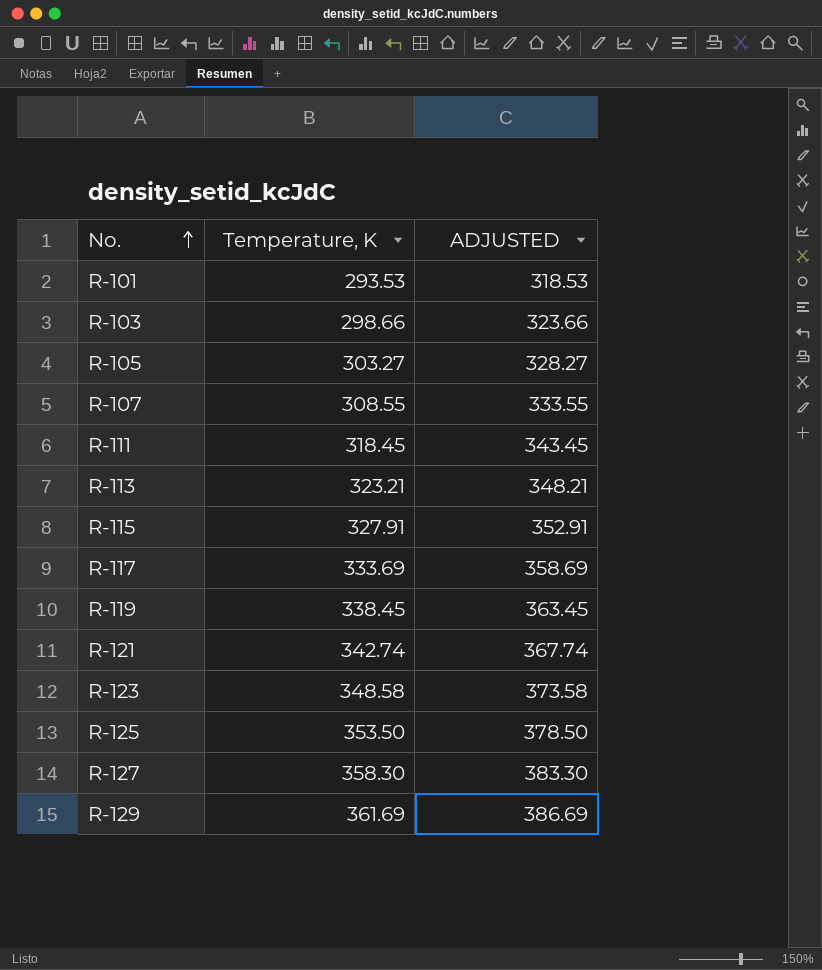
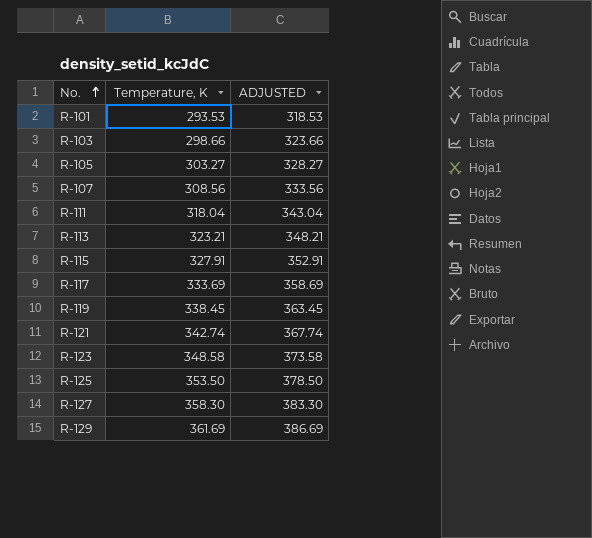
R-107 | Temperature, K: 308.55 -> 308.56
R-107 | ADJUSTED: 333.55 -> 333.56
R-111 | Temperature, K: 318.45 -> 318.04
R-111 | ADJUSTED: 343.45 -> 343.04

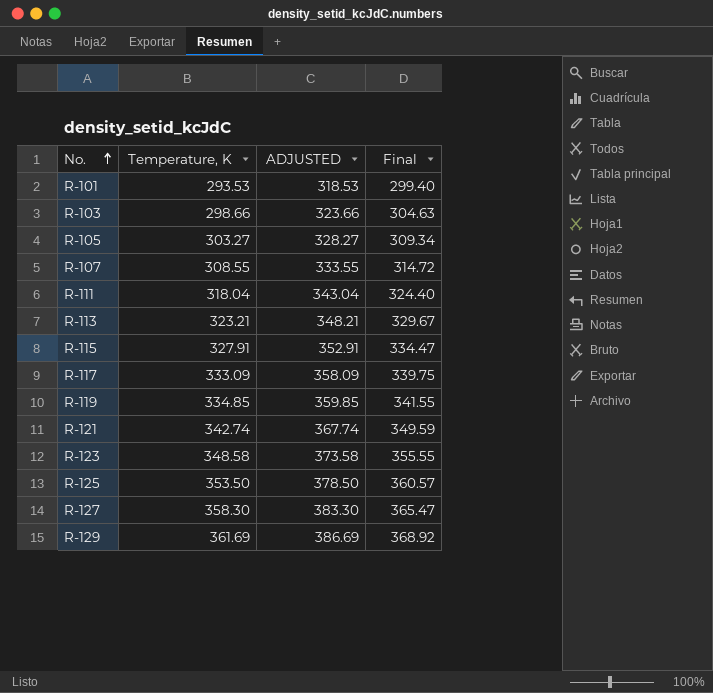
column Final | formula: none -> [Temperature, K] * 1.02
R-107 | Temperature, K: 308.56 -> 308.55
R-107 | ADJUSTED: 333.56 -> 333.55
R-117 | Temperature, K: 333.69 -> 333.09
R-117 | ADJUSTED: 358.69 -> 358.09
R-119 | Temperature, K: 338.45 -> 334.85
R-119 | ADJUSTED: 363.45 -> 359.85

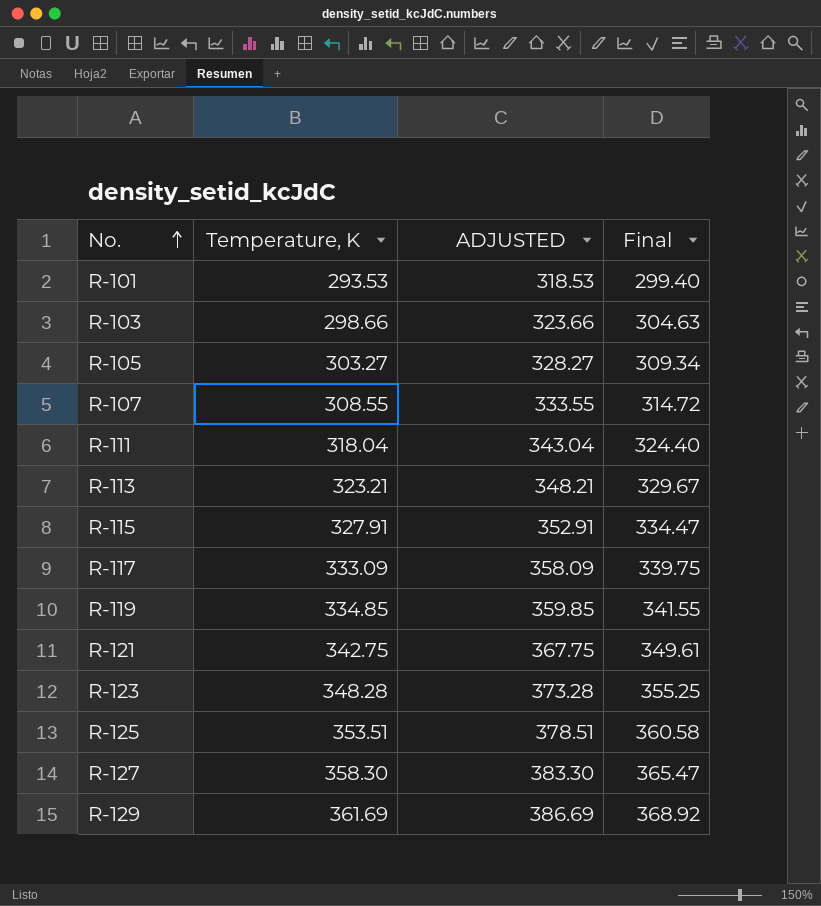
R-121 | Temperature, K: 342.74 -> 342.75
R-121 | ADJUSTED: 367.74 -> 367.75
R-121 | Final: 349.59 -> 349.61
R-123 | Temperature, K: 348.58 -> 348.28
R-123 | ADJUSTED: 373.58 -> 373.28
R-123 | Final: 355.55 -> 355.25
R-125 | Temperature, K: 353.50 -> 353.51
R-125 | ADJUSTED: 378.50 -> 378.51
R-125 | Final: 360.57 -> 360.58

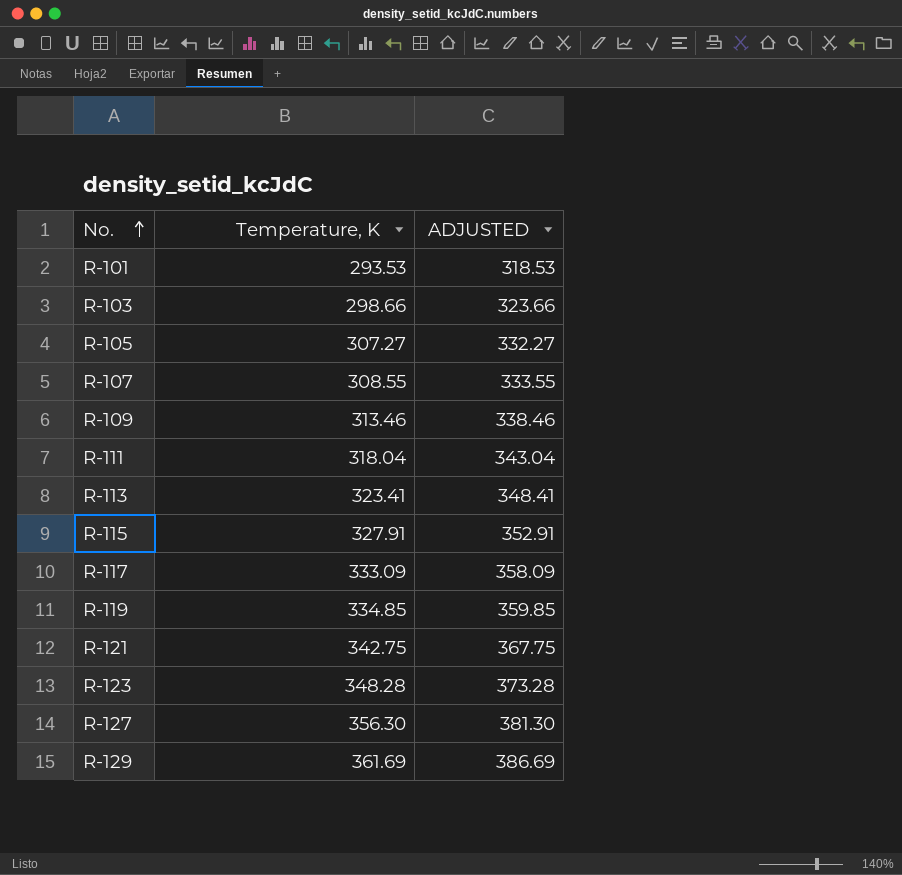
column Final | formula: [Temperature, K] * 1.02 -> none
row R-125: 353.51 | 378.51 | 360.58 -> none
R-105 | Temperature, K: 303.27 -> 307.27
R-105 | ADJUSTED: 328.27 -> 332.27
row R-109: none -> 313.46 | 338.46
R-113 | Temperature, K: 323.21 -> 323.41
R-113 | ADJUSTED: 348.21 -> 348.41
R-127 | Temperature, K: 358.30 -> 356.30
R-127 | ADJUSTED: 383.30 -> 381.30

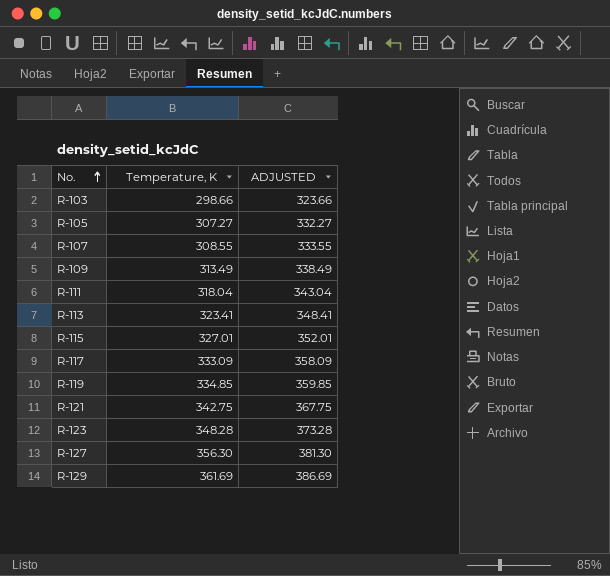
row R-101: 293.53 | 318.53 -> none
R-109 | Temperature, K: 313.46 -> 313.49
R-109 | ADJUSTED: 338.46 -> 338.49
R-115 | Temperature, K: 327.91 -> 327.01
R-115 | ADJUSTED: 352.91 -> 352.01

